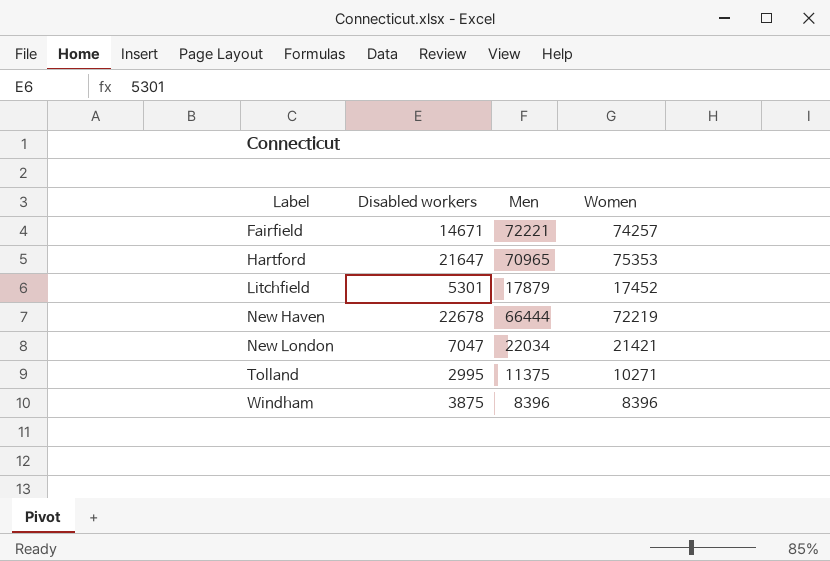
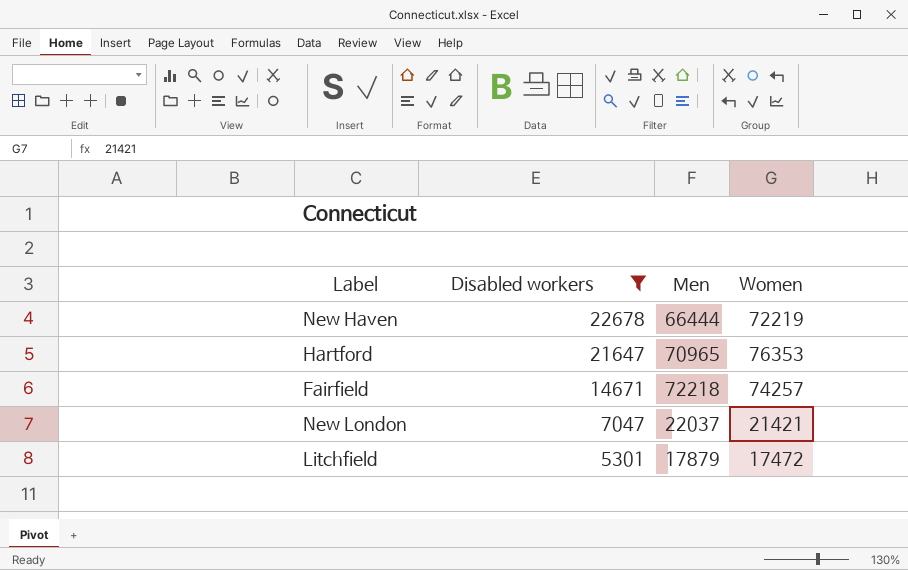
filter: none -> Disabled workers >= 5301
row order: Label ascending -> Disabled workers descending
Hartford | Women: 75353 -> 76353
Fairfield | Men: 72221 -> 72218
New London | Men: 22034 -> 22037
Litchfield | Women: 17452 -> 17472

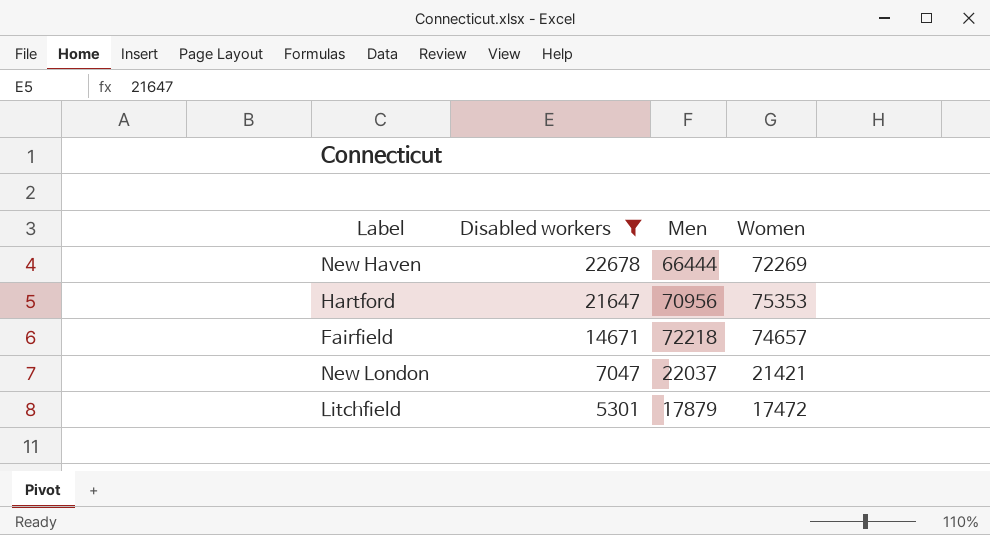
New Haven | Women: 72219 -> 72269
Hartford | Men: 70965 -> 70956
Hartford | Women: 76353 -> 75353
Fairfield | Women: 74257 -> 74657

